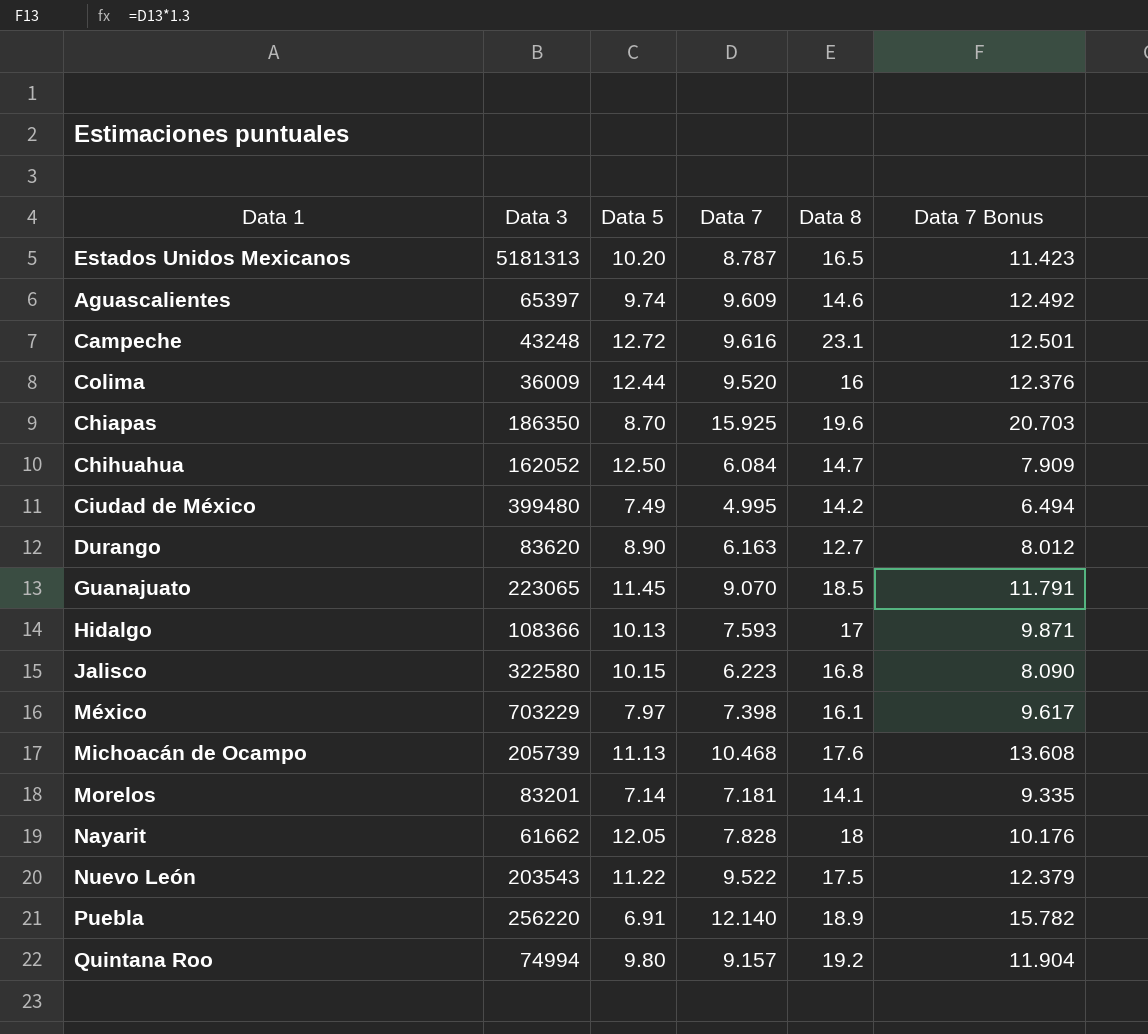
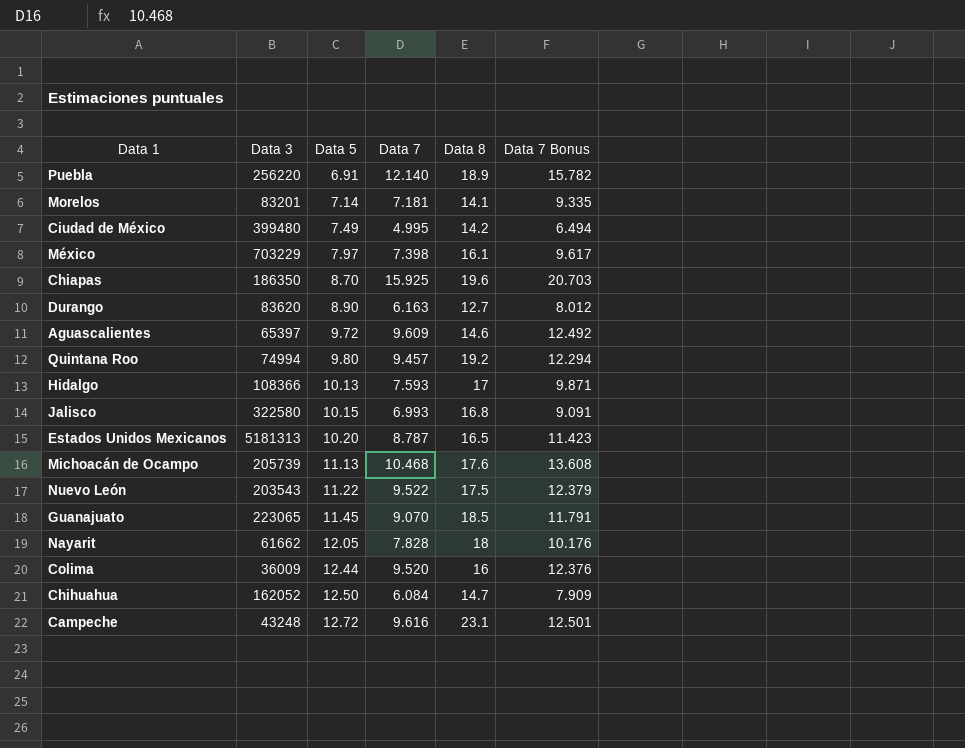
row order: none -> Data 5 ascending
Aguascalientes | Data 5: 9.74 -> 9.72
Quintana Roo | Data 7: 9.157 -> 9.457
Quintana Roo | Data 7 Bonus: 11.904 -> 12.294
Jalisco | Data 7: 6.223 -> 6.993
Jalisco | Data 7 Bonus: 8.090 -> 9.091

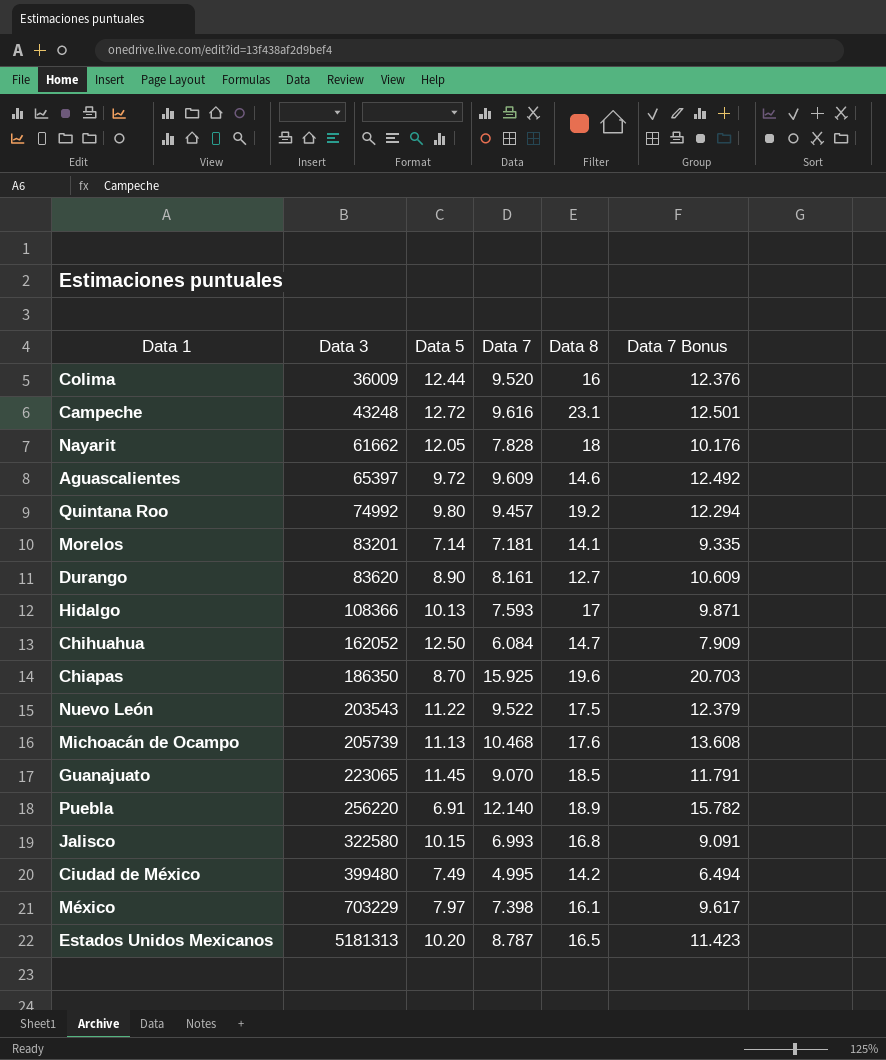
row order: Data 5 ascending -> Data 3 ascending
Quintana Roo | Data 3: 74994 -> 74992
Durango | Data 7: 6.163 -> 8.161
Durango | Data 7 Bonus: 8.012 -> 10.609

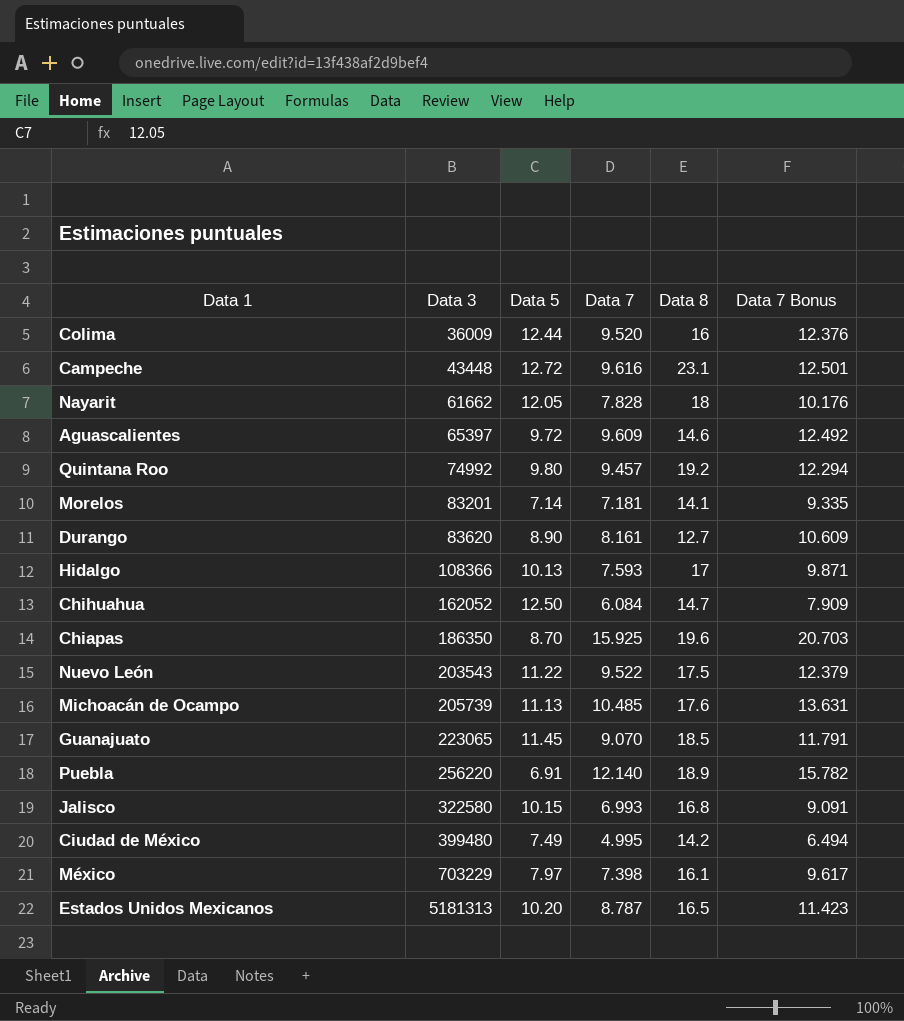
Campeche | Data 3: 43248 -> 43448
Michoacán de Ocampo | Data 7: 10.468 -> 10.485
Michoacán de Ocampo | Data 7 Bonus: 13.608 -> 13.631

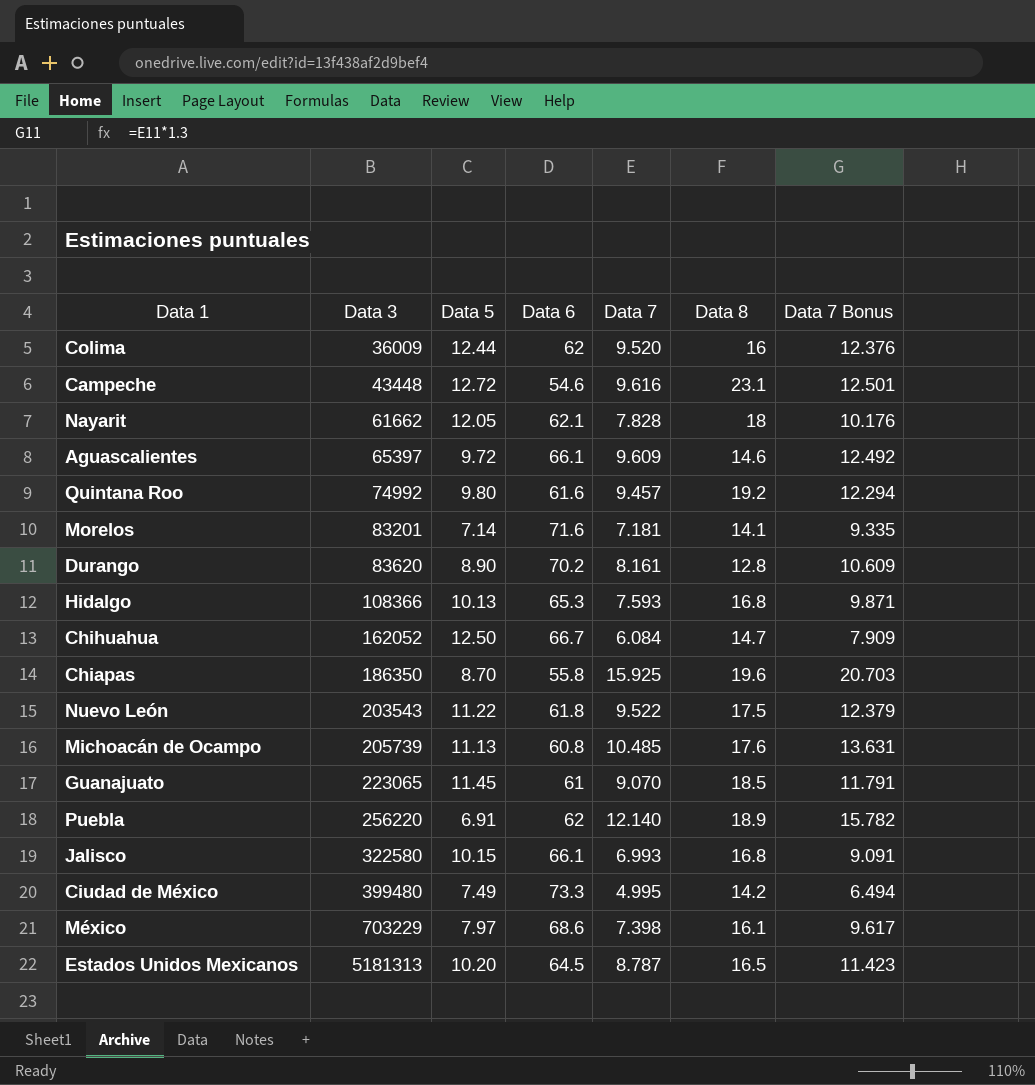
column Data 6 | position: none -> 4
Durango | Data 8: 12.7 -> 12.8
Hidalgo | Data 8: 17 -> 16.8

